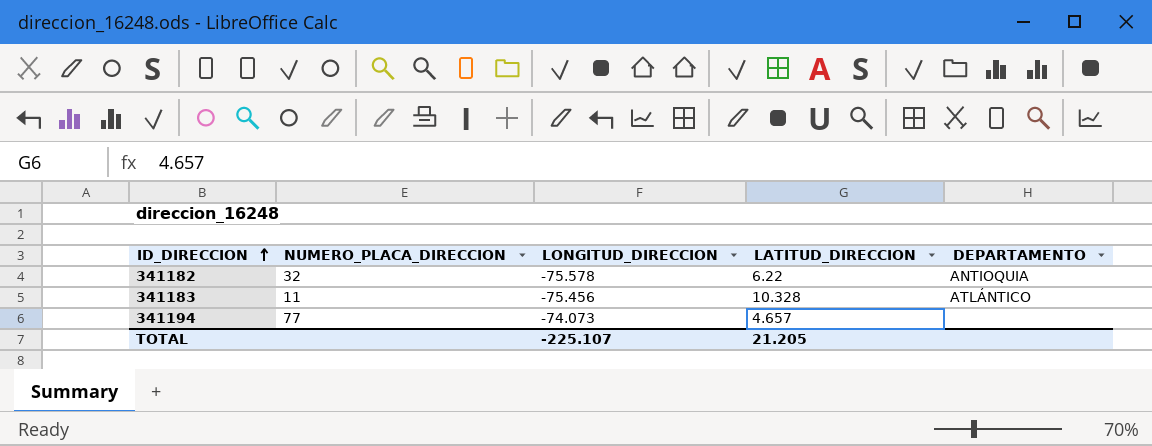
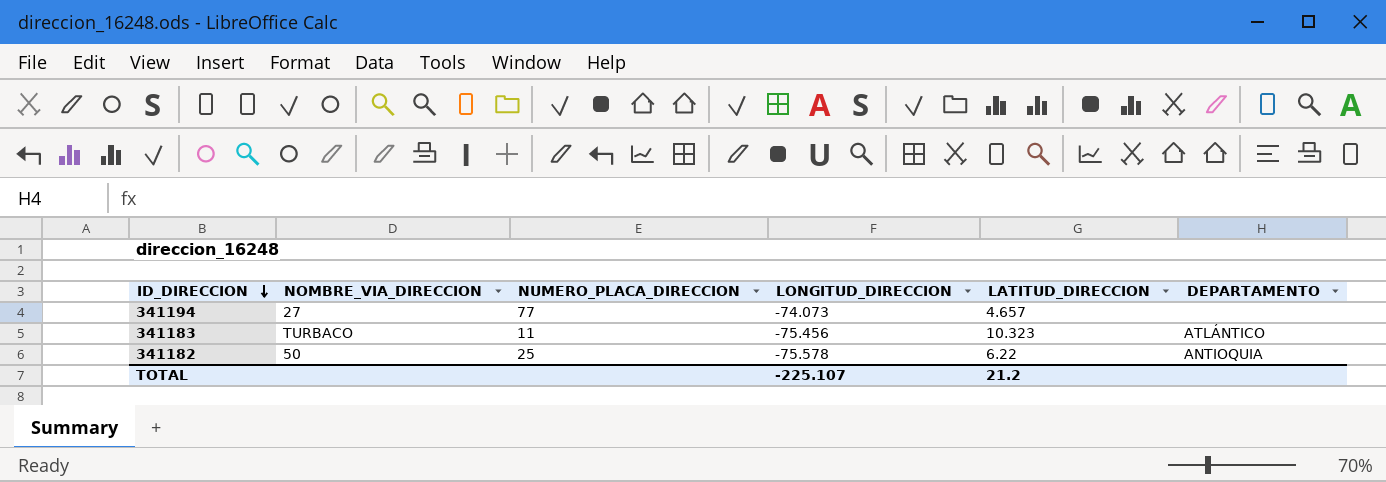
row order: ID_DIRECCION ascending -> ID_DIRECCION descending
column NOMBRE_VIA_DIRECCION | position: none -> 2
341183 | LATITUD_DIRECCION: 10.328 -> 10.323
341182 | NUMERO_PLACA_DIRECCION: 32 -> 25
TOTAL | LATITUD_DIRECCION: 21.205 -> 21.2

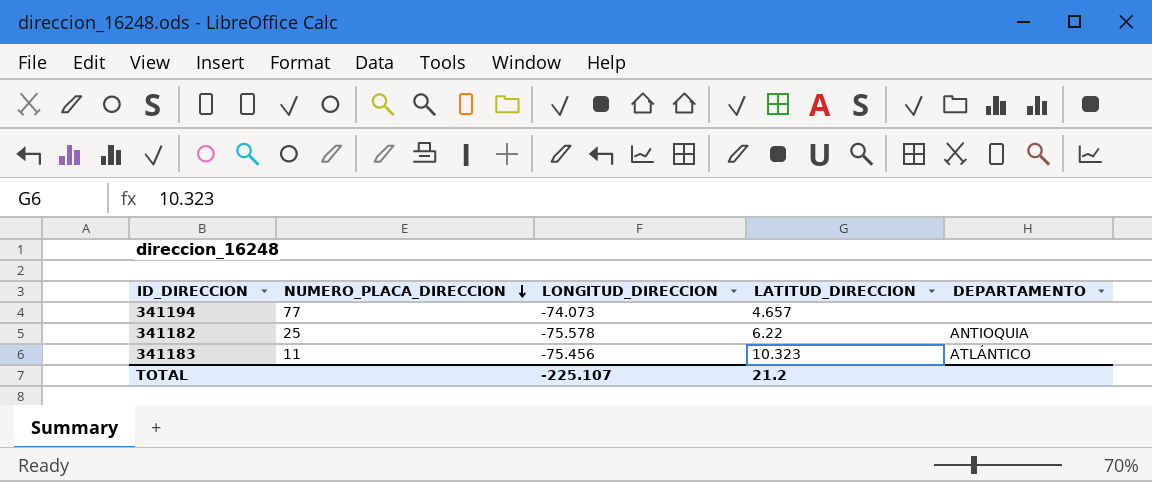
row order: ID_DIRECCION descending -> NUMERO_PLACA_DIRECCION descending
column NOMBRE_VIA_DIRECCION | position: 2 -> none

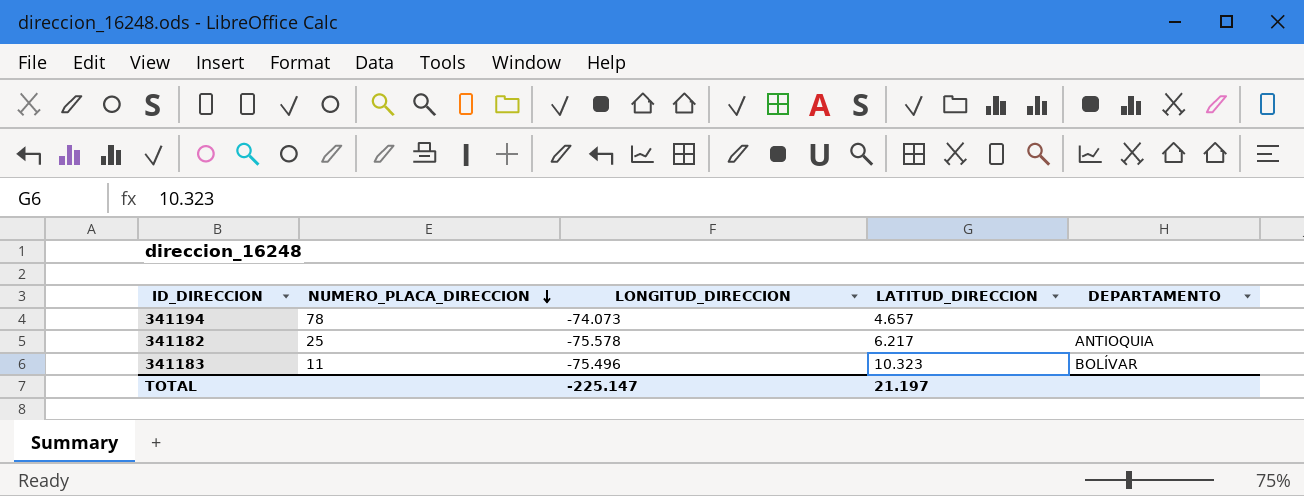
341194 | NUMERO_PLACA_DIRECCION: 77 -> 78
341182 | LATITUD_DIRECCION: 6.22 -> 6.217
341183 | LONGITUD_DIRECCION: -75.456 -> -75.496
341183 | DEPARTAMENTO: ATLÁNTICO -> BOLÍVAR
TOTAL | LONGITUD_DIRECCION: -225.107 -> -225.147
TOTAL | LATITUD_DIRECCION: 21.2 -> 21.197

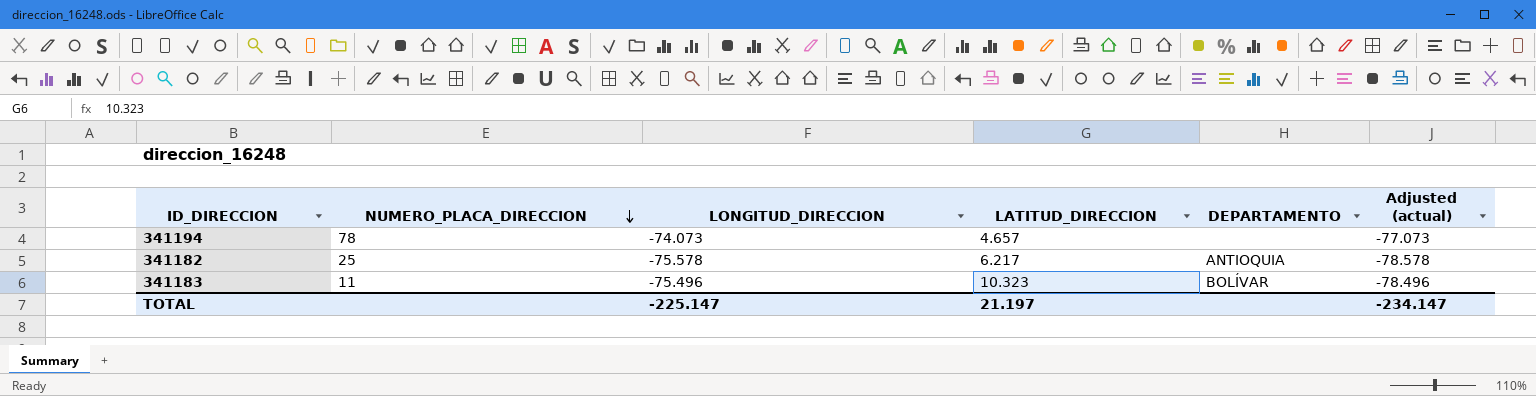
column Adjusted (actual) | formula: none -> [LONGITUD_DIRECCION] - 3

